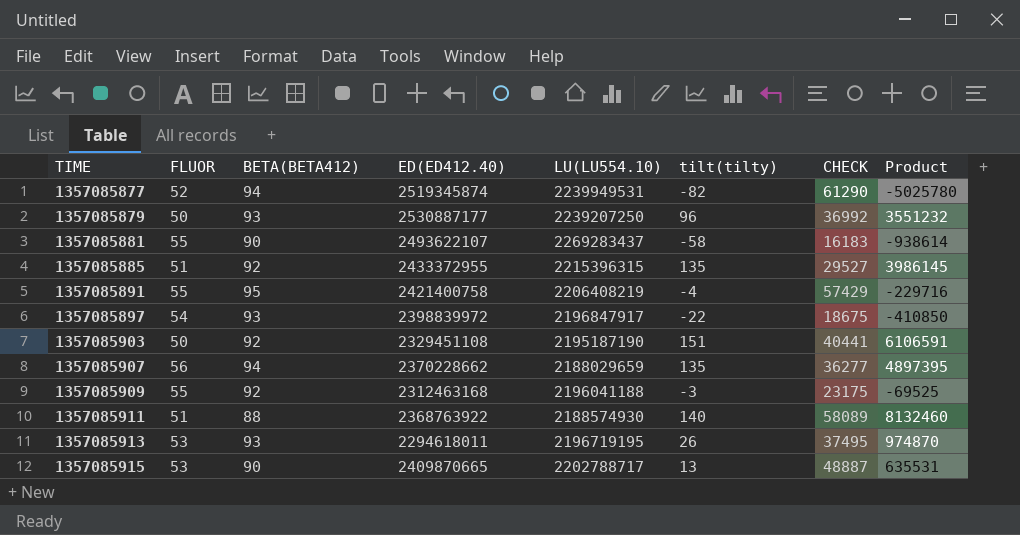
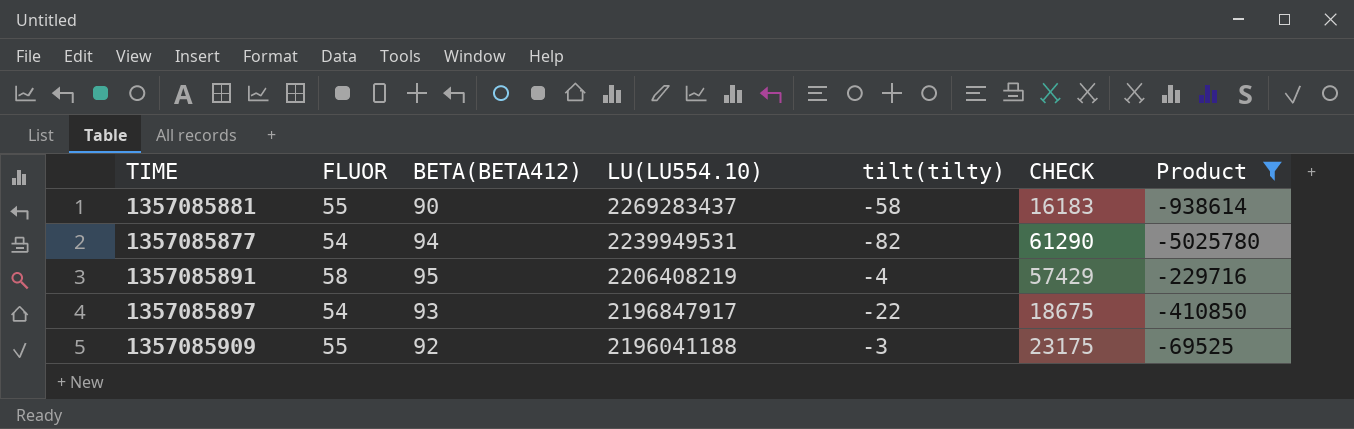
filter: none -> Product <= -69525
row order: TIME ascending -> LU(LU554.10) descending
column ED(ED412.40) | position: 4 -> none
1357085877 | FLUOR: 52 -> 54
1357085891 | FLUOR: 55 -> 58

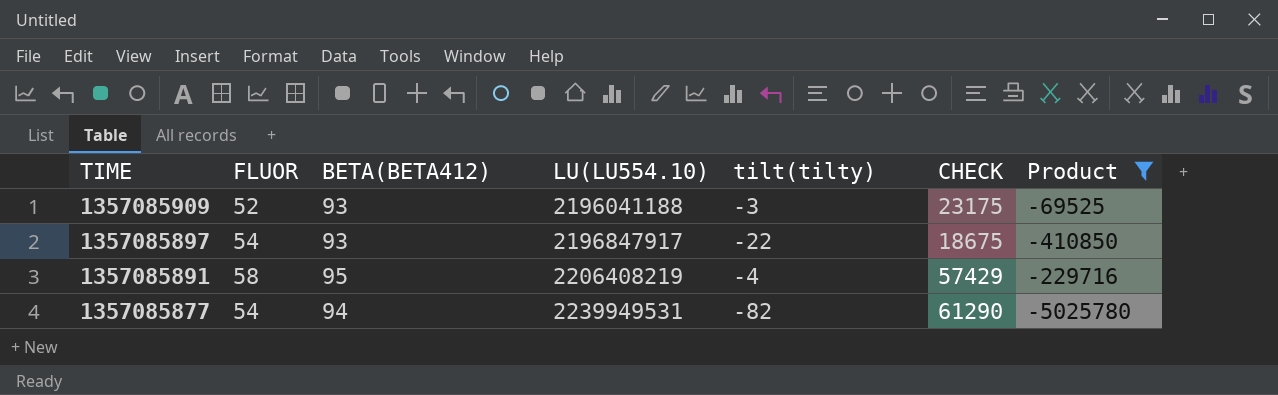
row order: LU(LU554.10) descending -> TIME descending
row 1357085881: 55 | 90 | 2269283437 | -58 | 16183 | -938614 -> none
1357085909 | FLUOR: 55 -> 52
1357085909 | BETA(BETA412): 92 -> 93

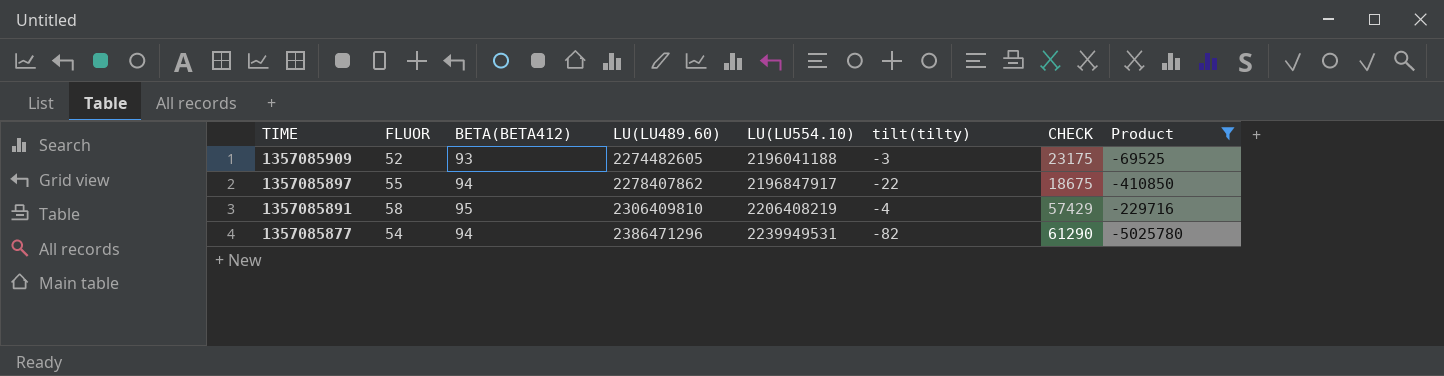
column LU(LU489.60) | position: none -> 4
1357085897 | FLUOR: 54 -> 55
1357085897 | BETA(BETA412): 93 -> 94

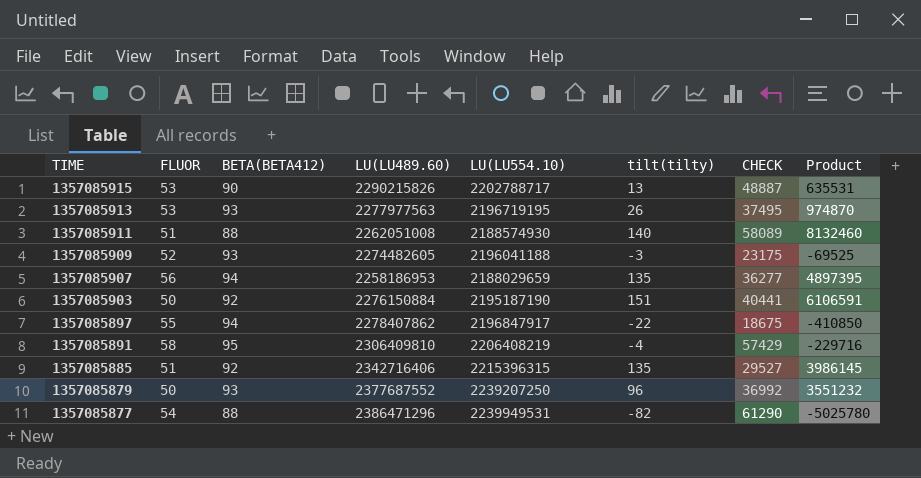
filter: Product <= -69525 -> none
1357085877 | BETA(BETA412): 94 -> 88

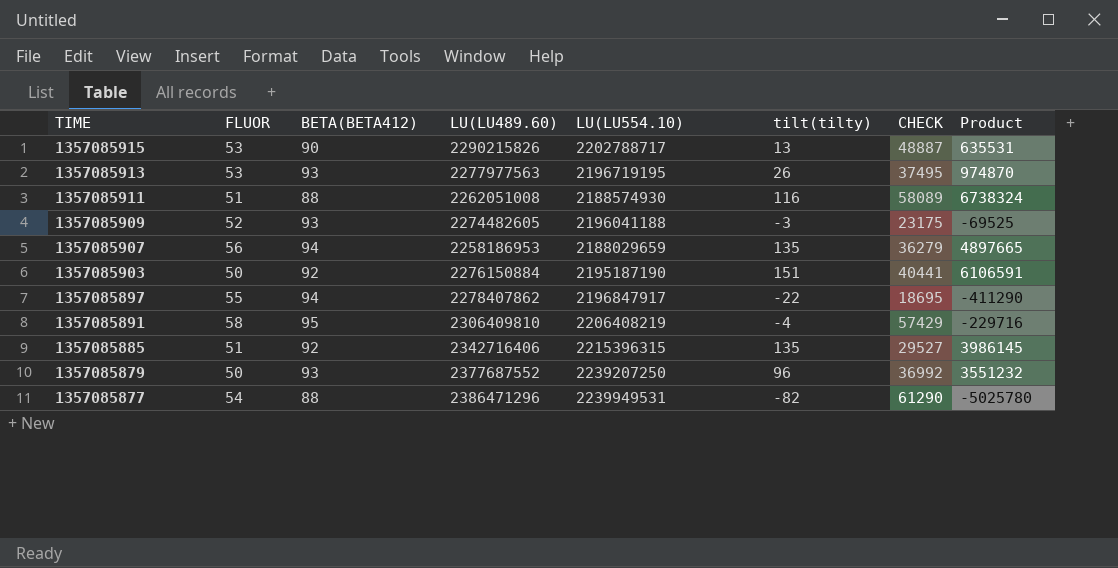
1357085911 | tilt(tilty): 140 -> 116
1357085911 | Product: 8132460 -> 6738324
1357085907 | CHECK: 36277 -> 36279
1357085907 | Product: 4897395 -> 4897665
1357085897 | CHECK: 18675 -> 18695
1357085897 | Product: -410850 -> -411290

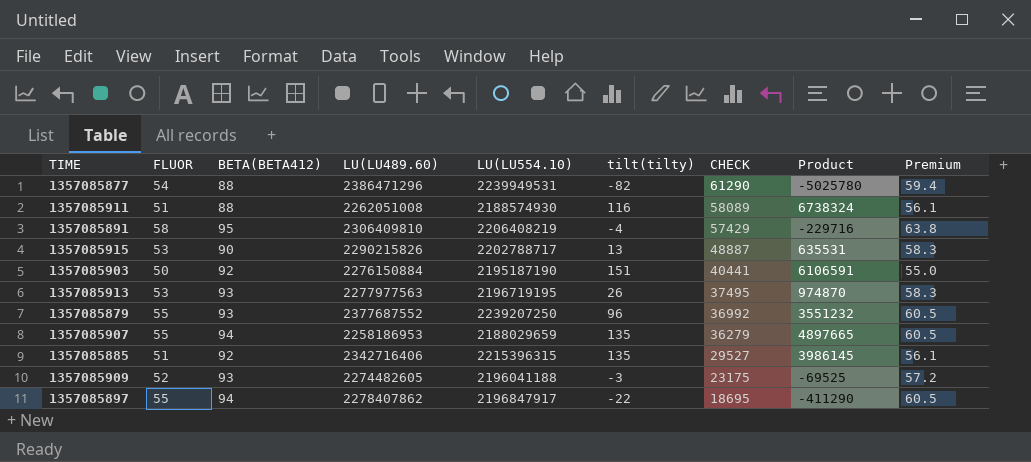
row order: TIME descending -> CHECK descending
column Premium | formula: none -> [FLUOR] * 1.1
1357085879 | FLUOR: 50 -> 55
1357085907 | FLUOR: 56 -> 55

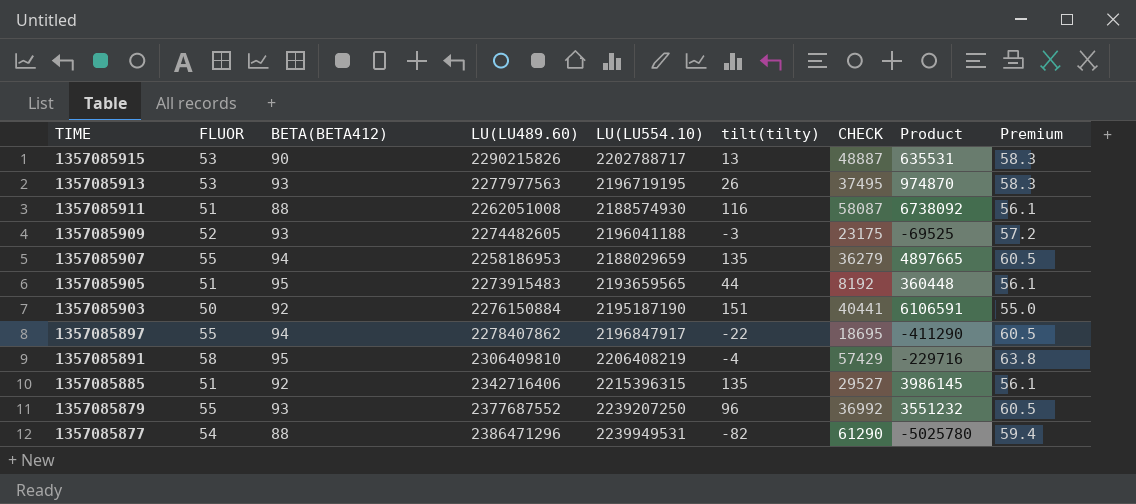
row order: CHECK descending -> TIME descending
1357085911 | CHECK: 58089 -> 58087
1357085911 | Product: 6738324 -> 6738092
row 1357085905: none -> 51 | 95 | 2273915483 | 2193659565 | 44 | 8192 | 360448 | 56.1

